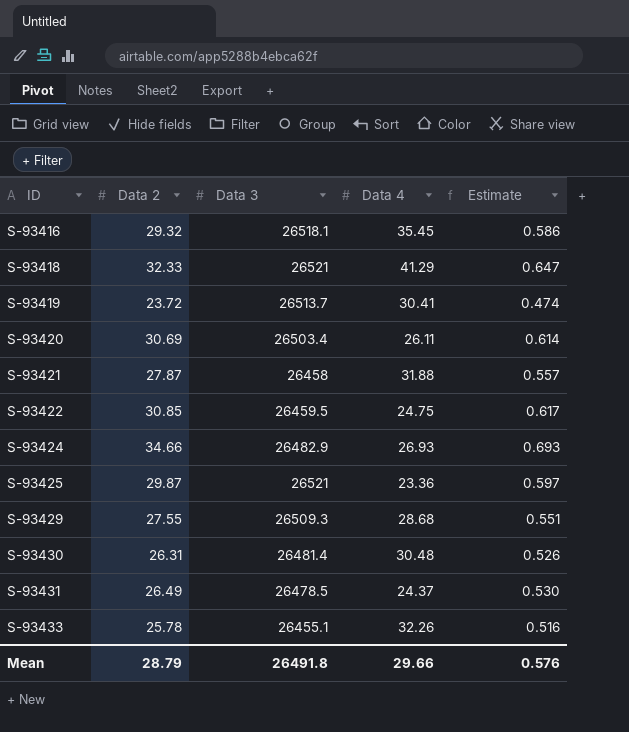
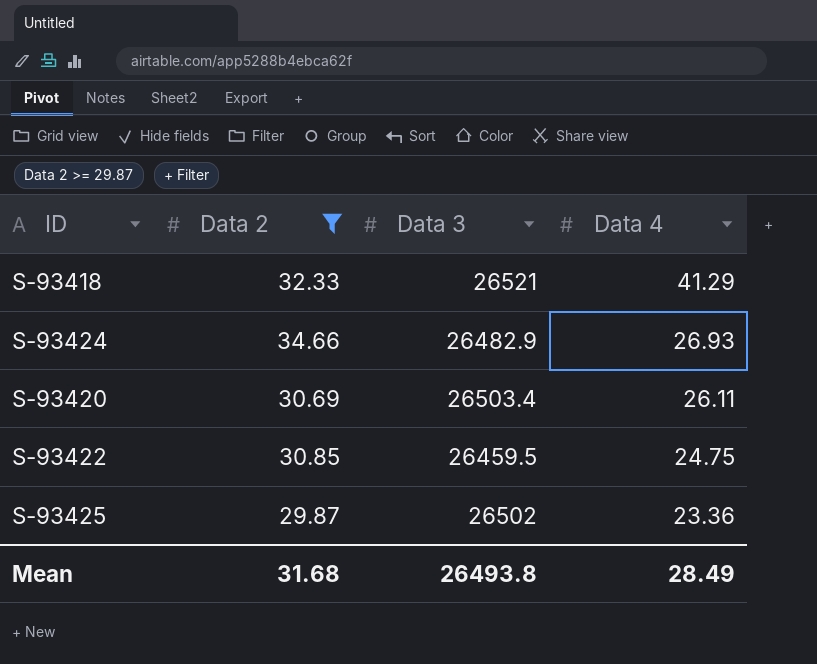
filter: none -> Data 2 >= 29.87
row order: ID ascending -> Data 4 descending
column Estimate | formula: [Data 2] * 0.02 -> none
S-93425 | Data 3: 26521 -> 26502
Mean | Data 2: 28.79 -> 31.68
Mean | Data 3: 26491.8 -> 26493.8
Mean | Data 4: 29.66 -> 28.49

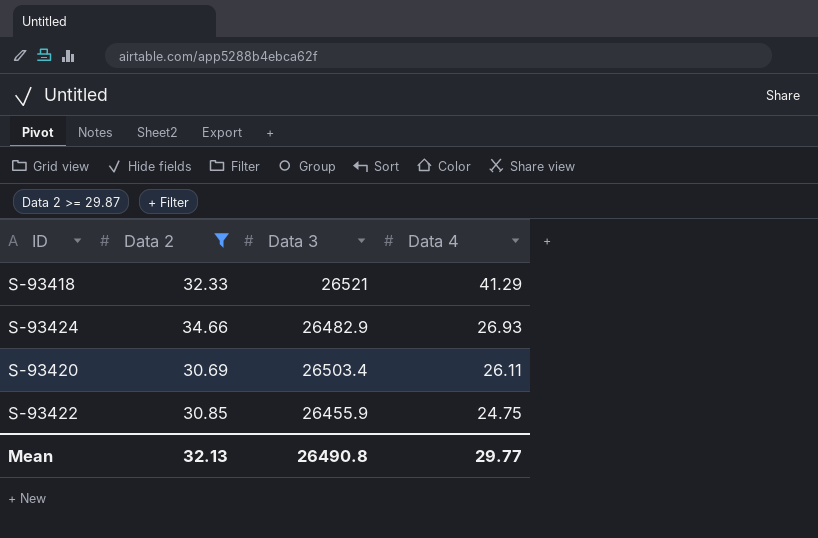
row S-93425: 29.87 | 26502 | 23.36 -> none
S-93422 | Data 3: 26459.5 -> 26455.9
Mean | Data 2: 31.68 -> 32.13
Mean | Data 3: 26493.8 -> 26490.8
Mean | Data 4: 28.49 -> 29.77

